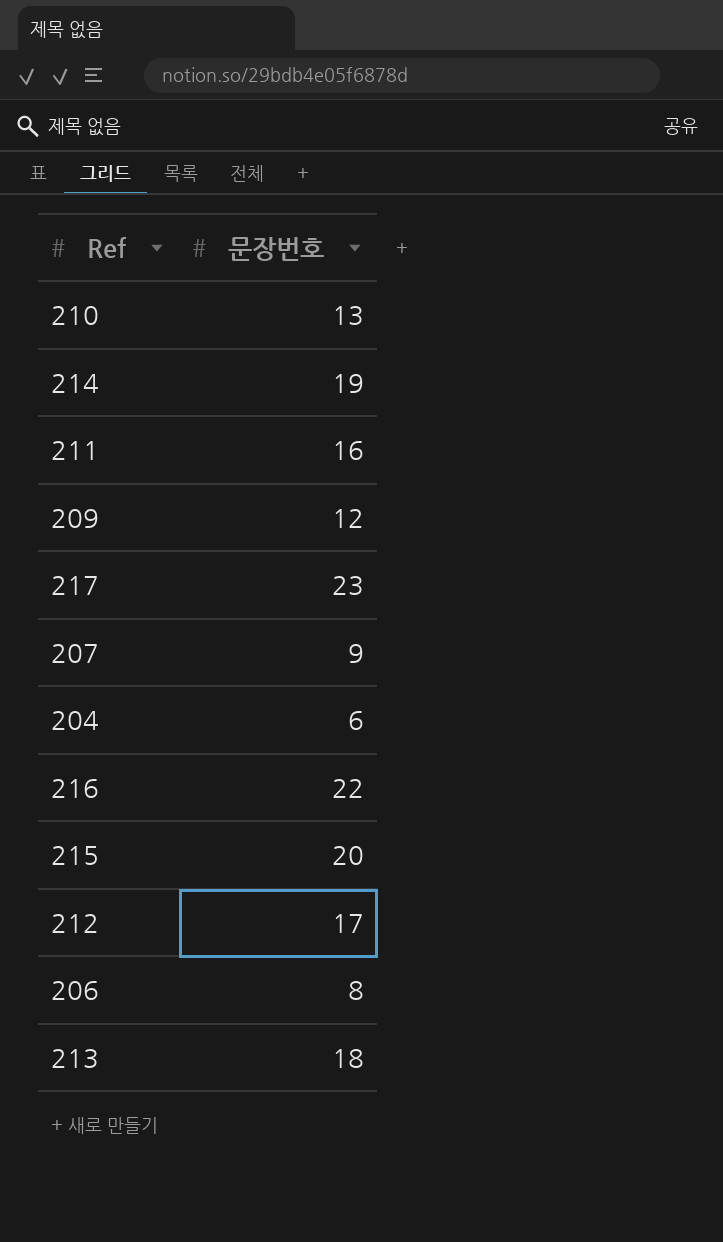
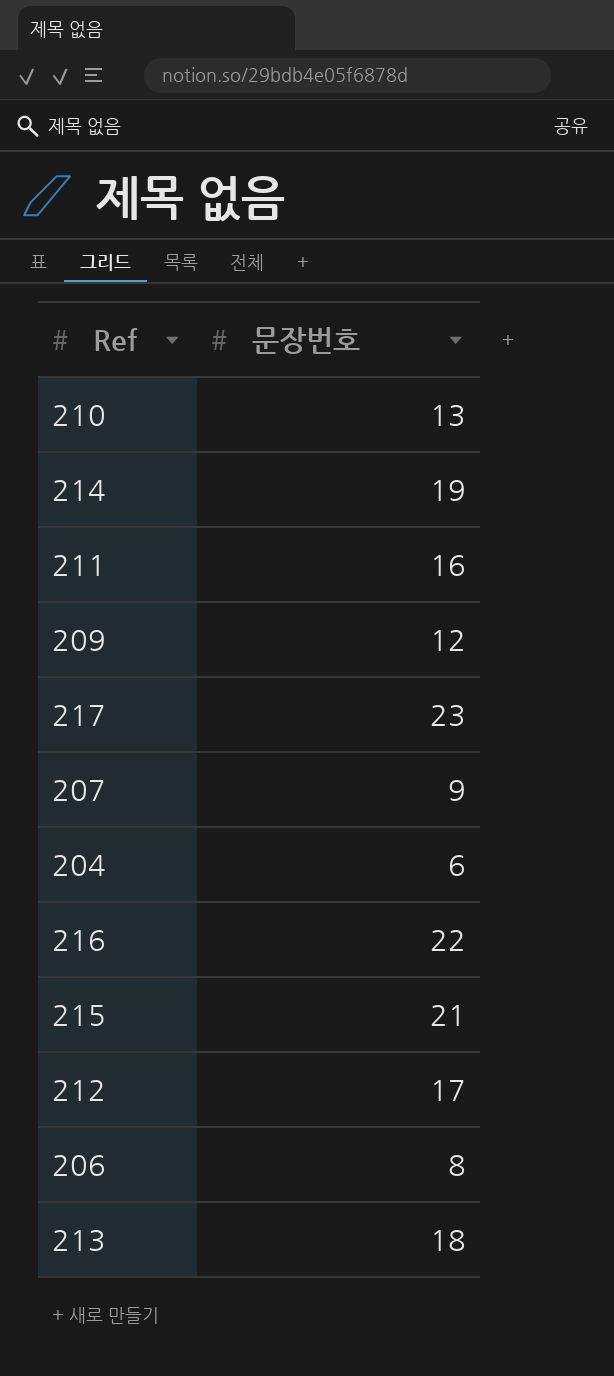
215 | 문장번호: 20 -> 21

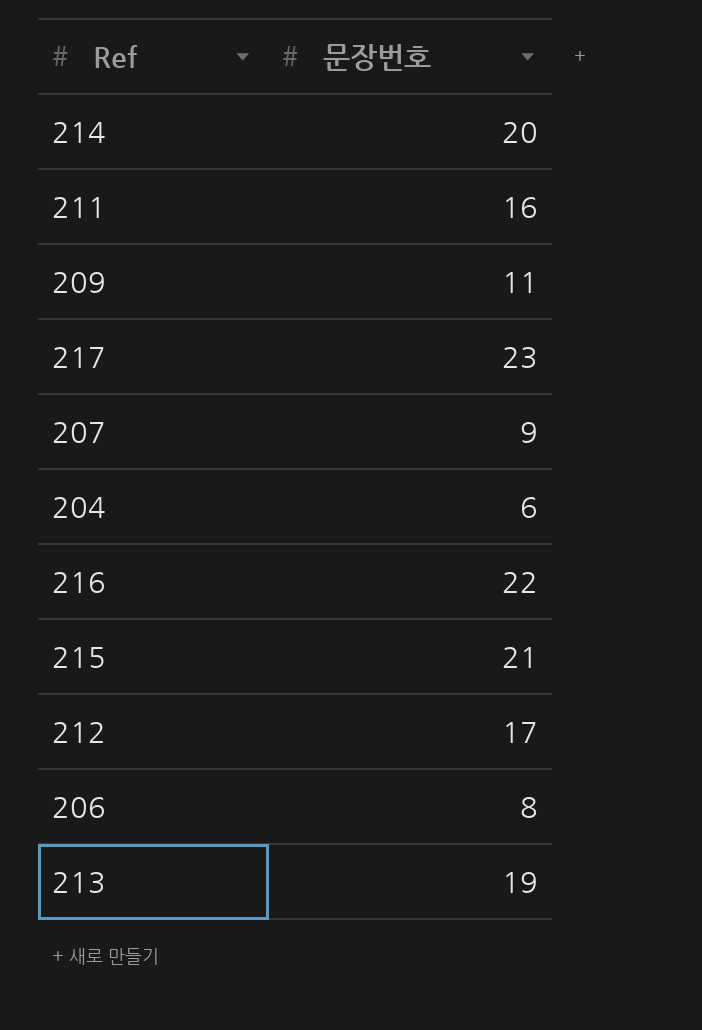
row 210: 13 -> none
214 | 문장번호: 19 -> 20
209 | 문장번호: 12 -> 11
213 | 문장번호: 18 -> 19

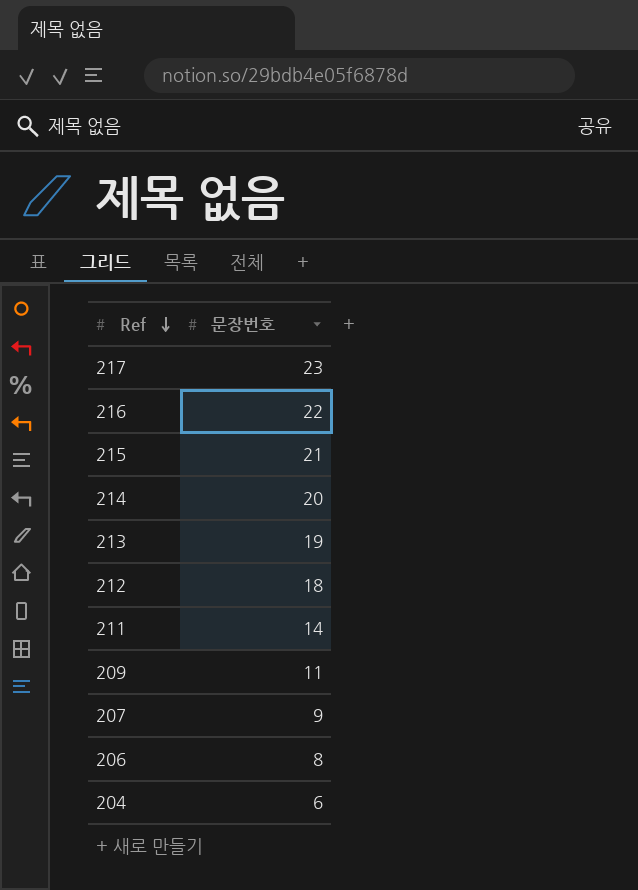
row order: none -> Ref descending
212 | 문장번호: 17 -> 18
211 | 문장번호: 16 -> 14

